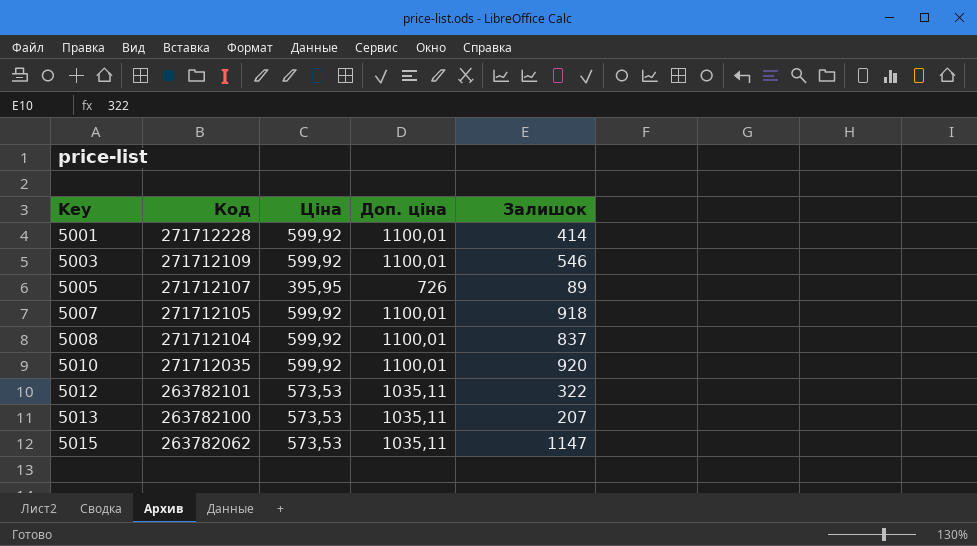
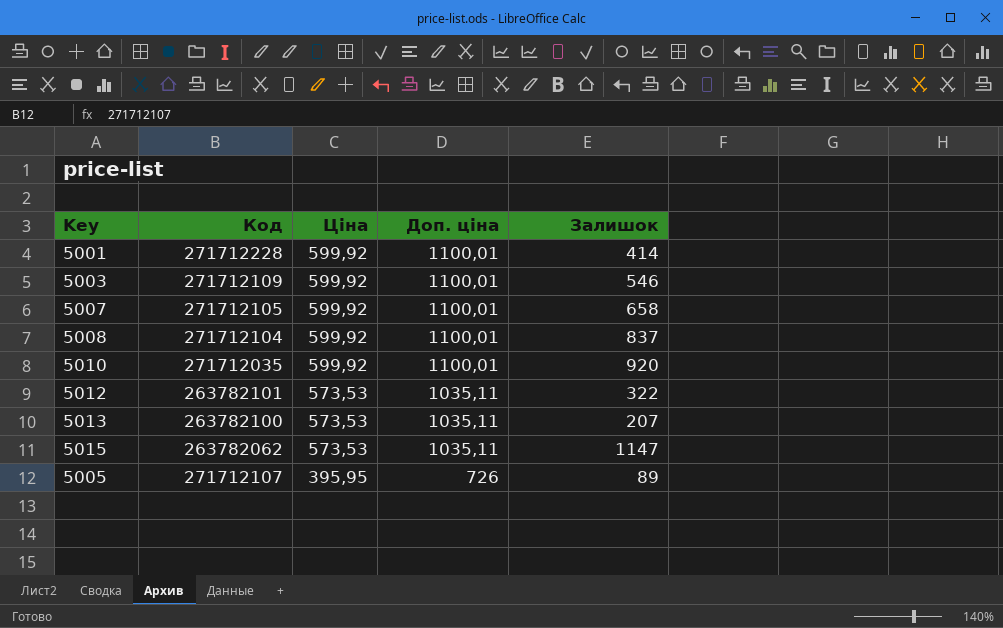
row order: Key ascending -> Ціна descending
5007 | Залишок: 918 -> 658

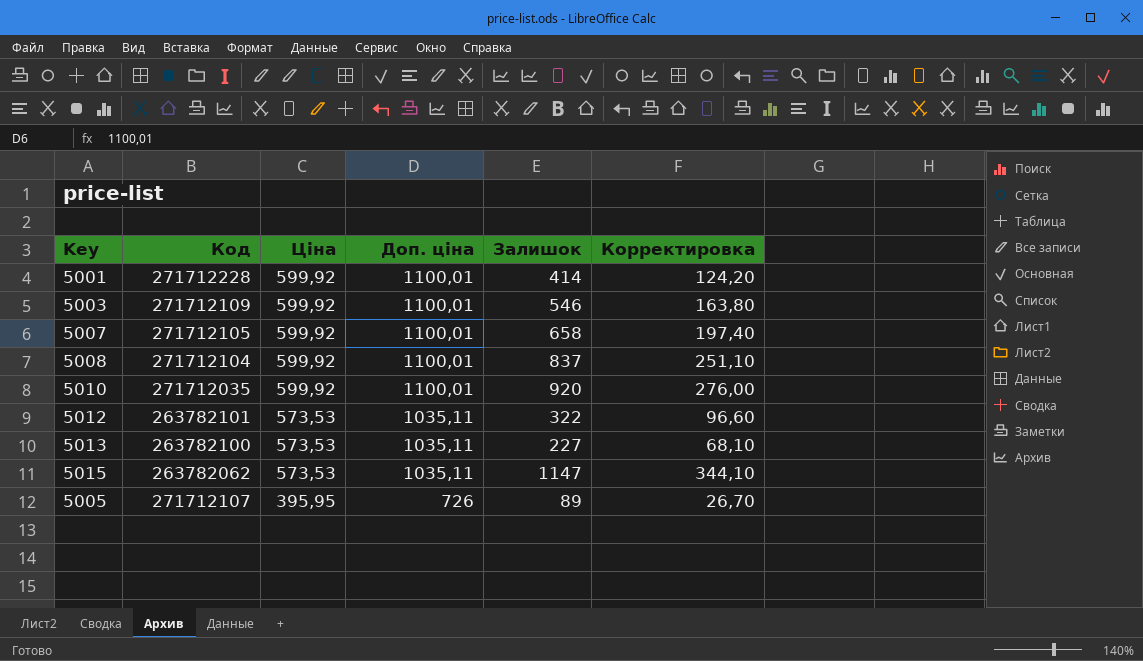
column Корректировка | formula: none -> [Залишок] * 0,3
5013 | Залишок: 207 -> 227

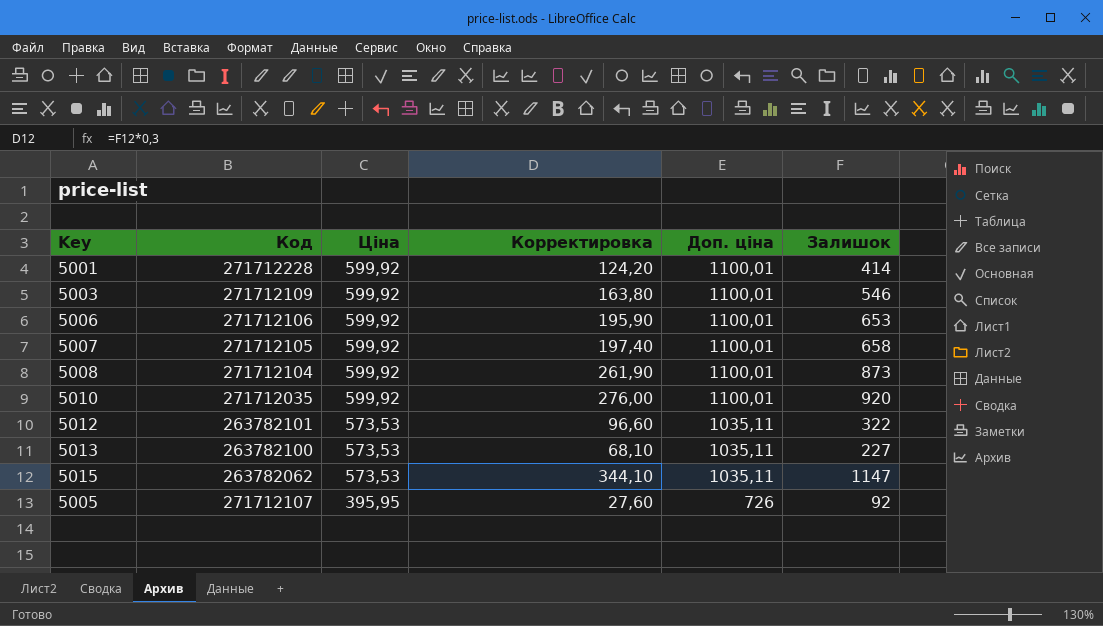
column Корректировка | position: 6 -> 4
row 5006: none -> 271712106 | 599,92 | 195,90 | 1100,01 | 653
5008 | Корректировка: 251,10 -> 261,90
5008 | Залишок: 837 -> 873
5005 | Корректировка: 26,70 -> 27,60
5005 | Залишок: 89 -> 92

